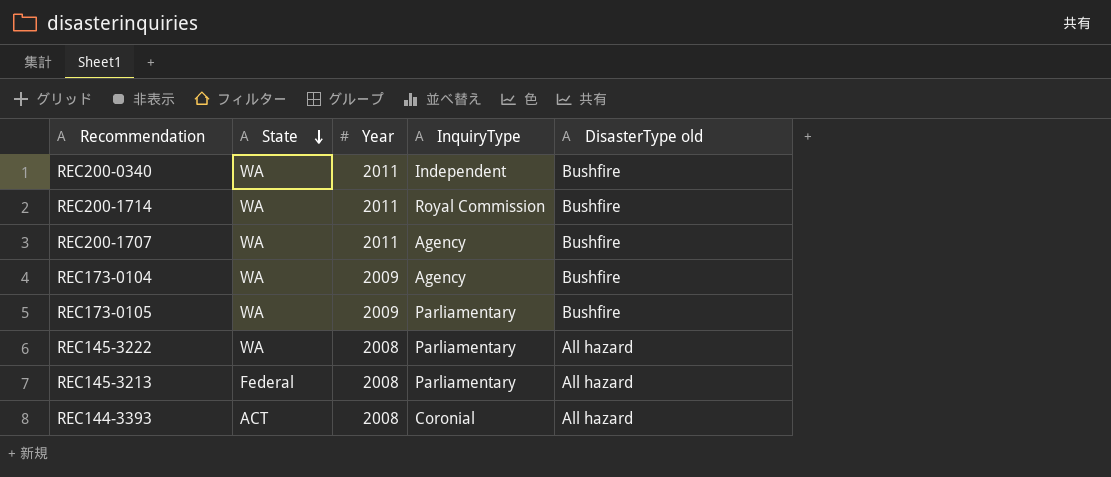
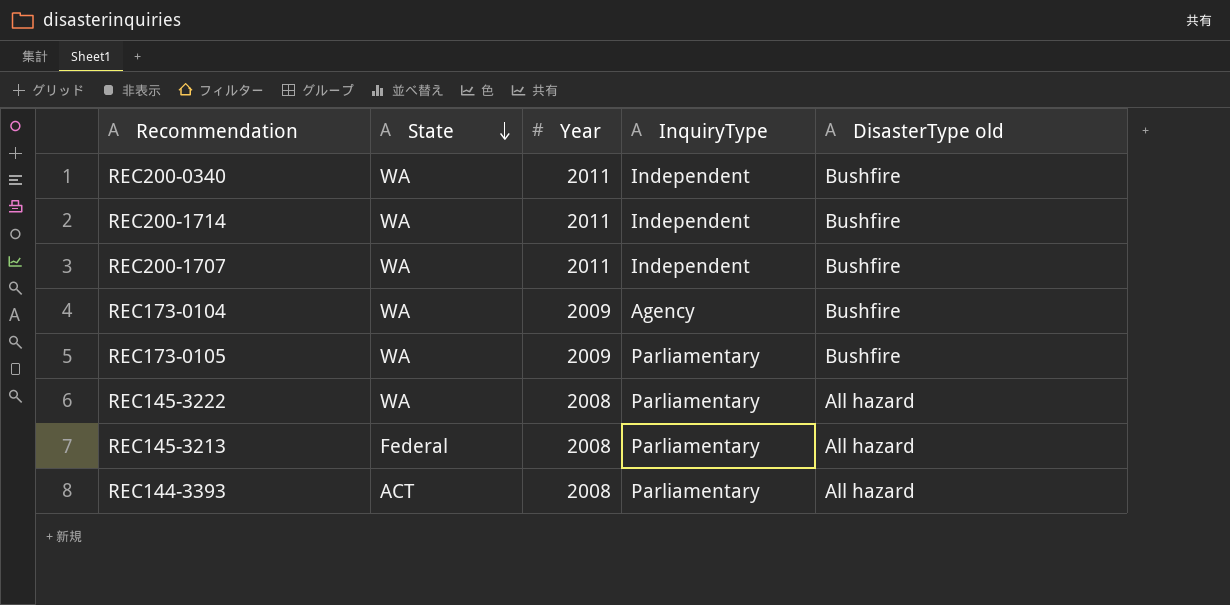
REC200-1714 | InquiryType: Royal Commission -> Independent
REC200-1707 | InquiryType: Agency -> Independent
REC144-3393 | InquiryType: Coronial -> Parliamentary

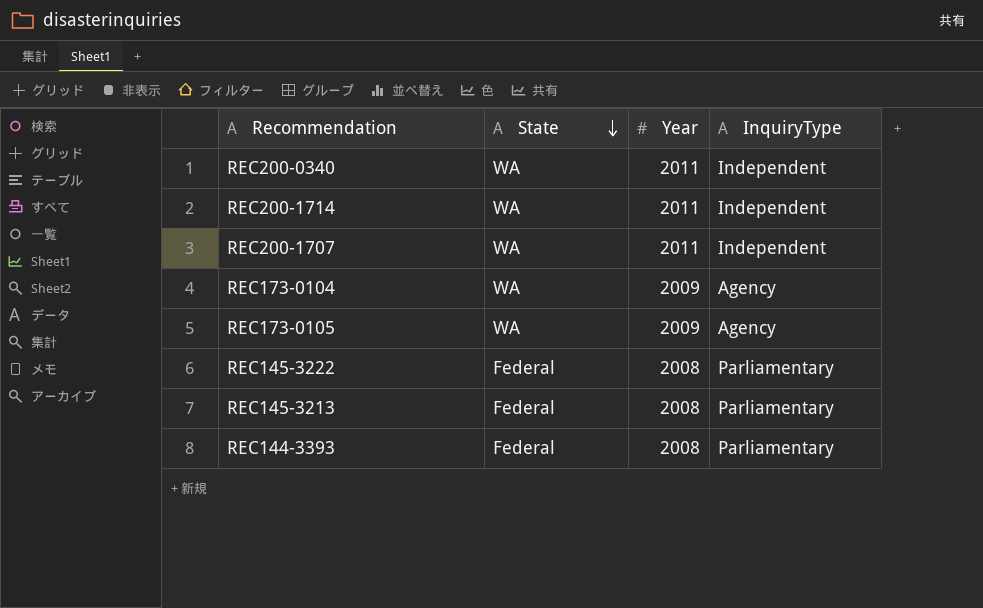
column DisasterType old | position: 5 -> none
REC173-0105 | InquiryType: Parliamentary -> Agency
REC145-3222 | State: WA -> Federal
REC144-3393 | State: ACT -> Federal

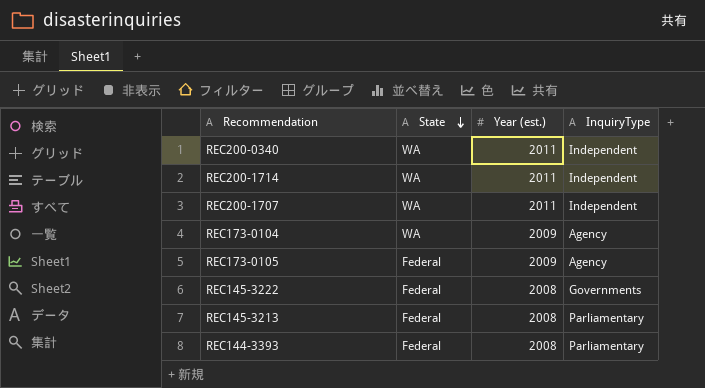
column name: Year -> Year (est.)
REC173-0105 | State: WA -> Federal
REC145-3222 | InquiryType: Parliamentary -> Governments

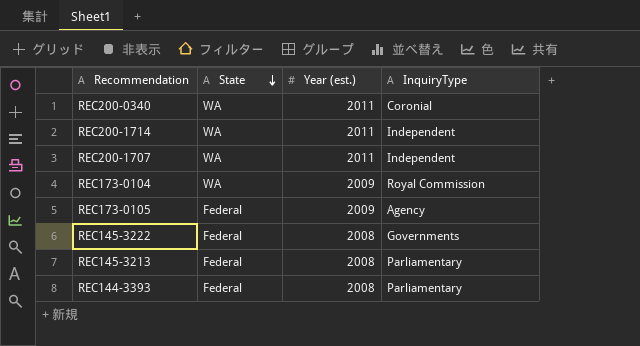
REC200-0340 | InquiryType: Independent -> Coronial
REC173-0104 | InquiryType: Agency -> Royal Commission

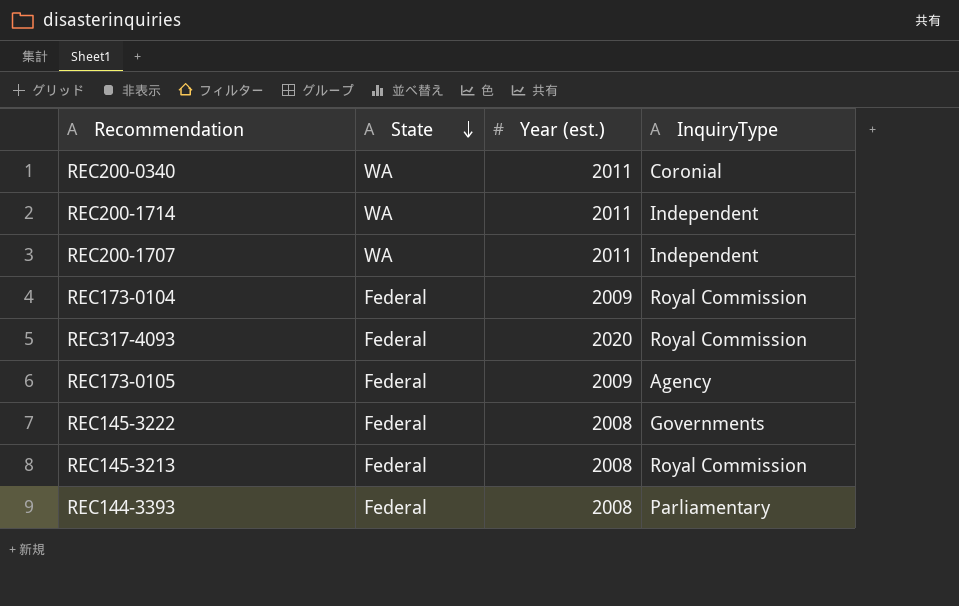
REC173-0104 | State: WA -> Federal
row REC317-4093: none -> Federal | 2020 | Royal Commission
REC145-3213 | InquiryType: Parliamentary -> Royal Commission

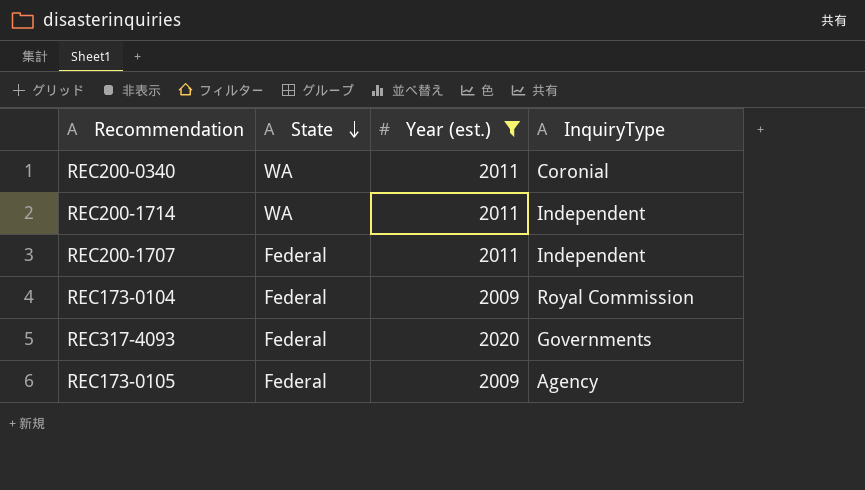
filter: none -> Year (est.) != 2008
REC200-1707 | State: WA -> Federal
REC317-4093 | InquiryType: Royal Commission -> Governments

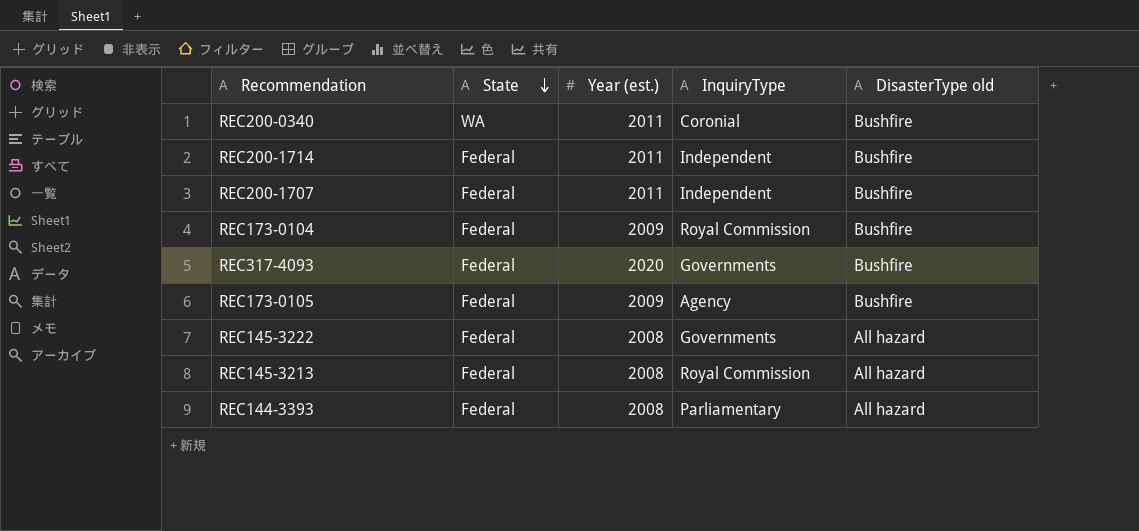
filter: Year (est.) != 2008 -> none
column DisasterType old | position: none -> 5
REC200-1714 | State: WA -> Federal

